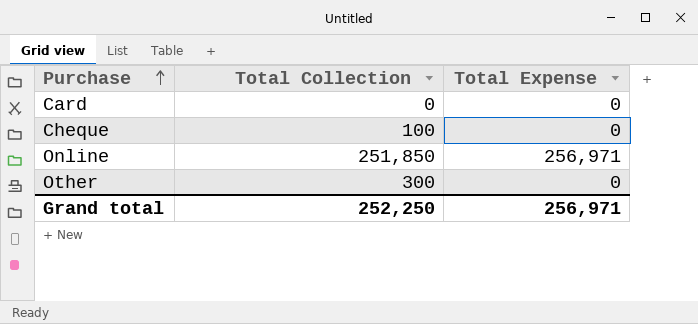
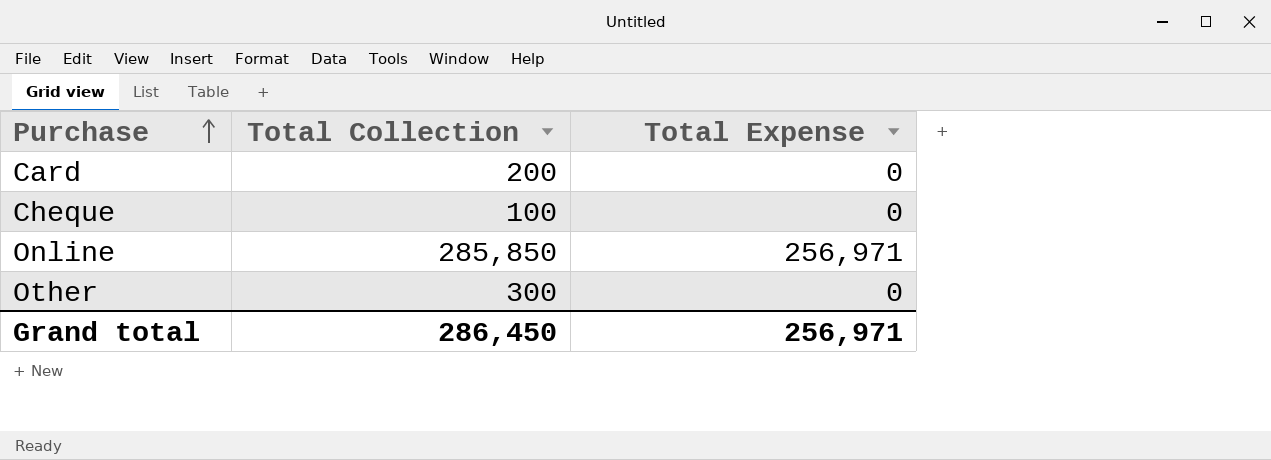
Card | Total Collection: 0 -> 200
Online | Total Collection: 251,850 -> 285,850
Grand total | Total Collection: 252,250 -> 286,450

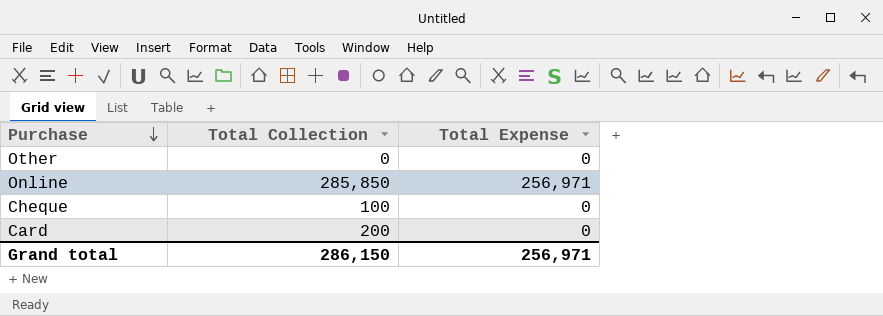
row order: Purchase ascending -> Purchase descending
Other | Total Collection: 300 -> 0
Grand total | Total Collection: 286,450 -> 286,150

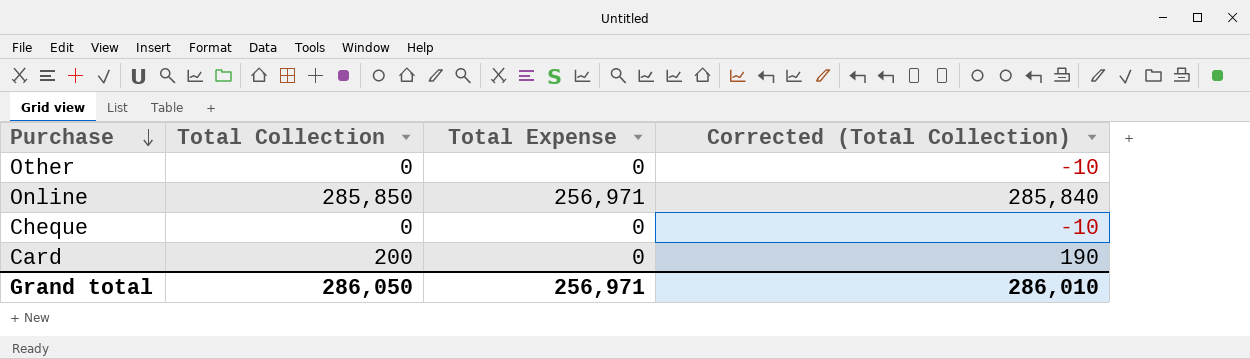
column Corrected (Total Collection) | formula: none -> [Total Collection] - 10
Cheque | Total Collection: 100 -> 0
Grand total | Total Collection: 286,150 -> 286,050

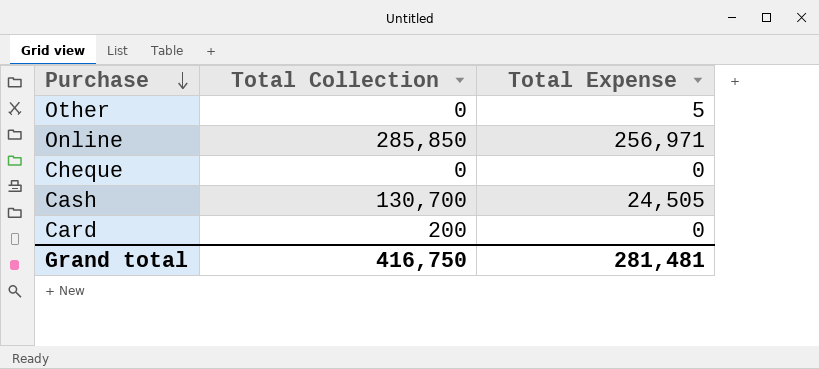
column Corrected (Total Collection) | formula: [Total Collection] - 10 -> none
Other | Total Expense: 0 -> 5
row Cash: none -> 130,700 | 24,505
Grand total | Total Collection: 286,050 -> 416,750
Grand total | Total Expense: 256,971 -> 281,481

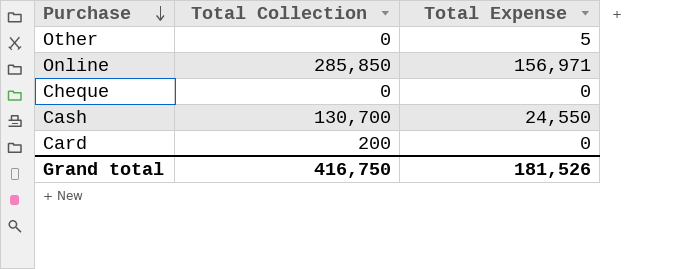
Online | Total Expense: 256,971 -> 156,971
Cash | Total Expense: 24,505 -> 24,550
Grand total | Total Expense: 281,481 -> 181,526

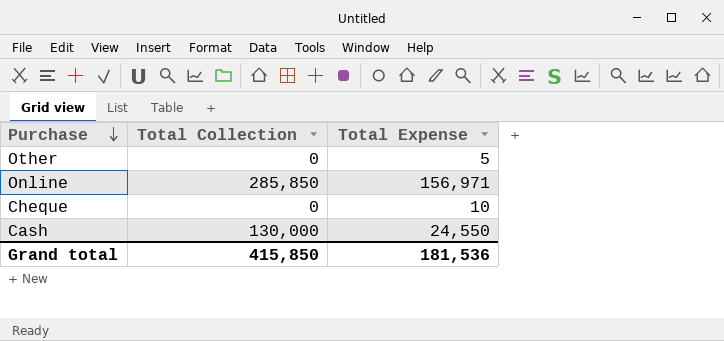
row Card: 200 | 0 -> none
Cheque | Total Expense: 0 -> 10
Cash | Total Collection: 130,700 -> 130,000
Grand total | Total Collection: 416,750 -> 415,850
Grand total | Total Expense: 181,526 -> 181,536

